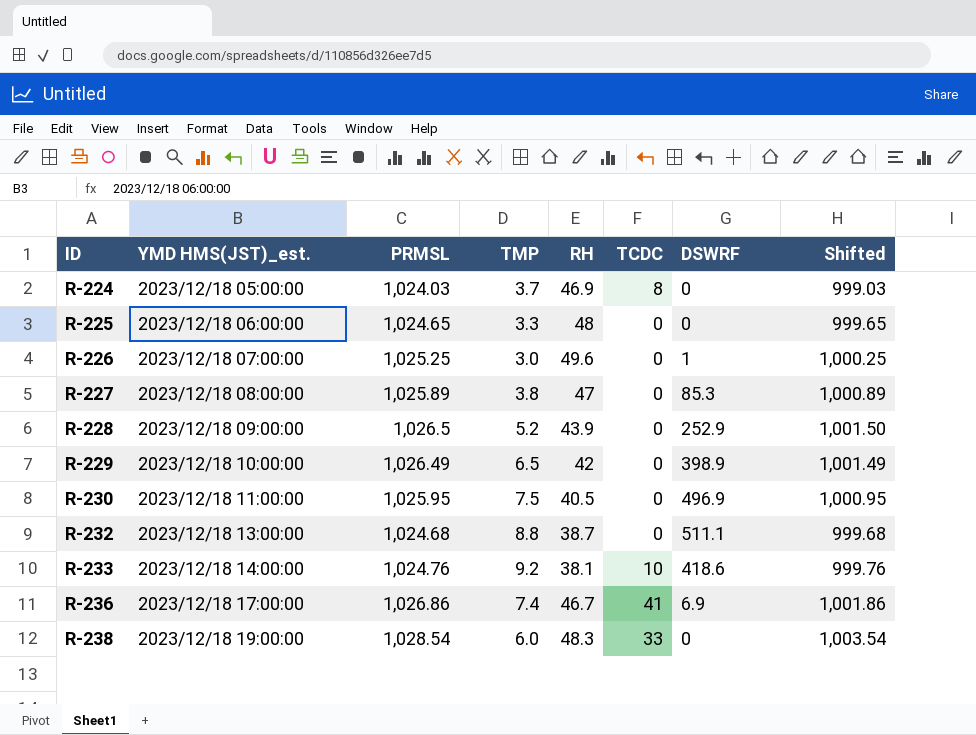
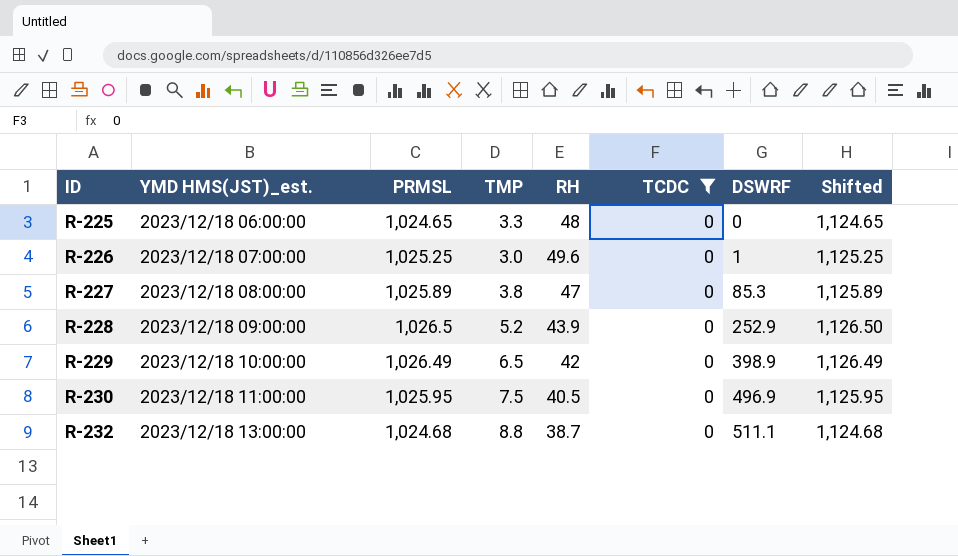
filter: none -> TCDC = 0
column Shifted | formula: [PRMSL] - 25 -> [PRMSL] + 100

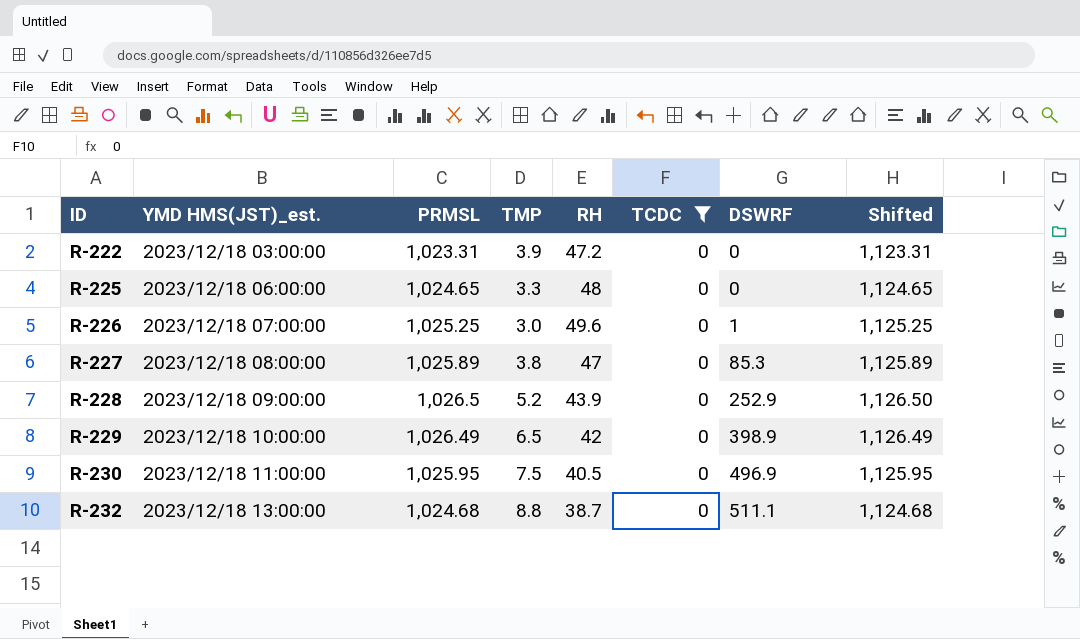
row R-222: none -> 2023/12/18 03:00:00 | 1,023.31 | 3.9 | 47.2 | 0 | 0 | 1,123.31

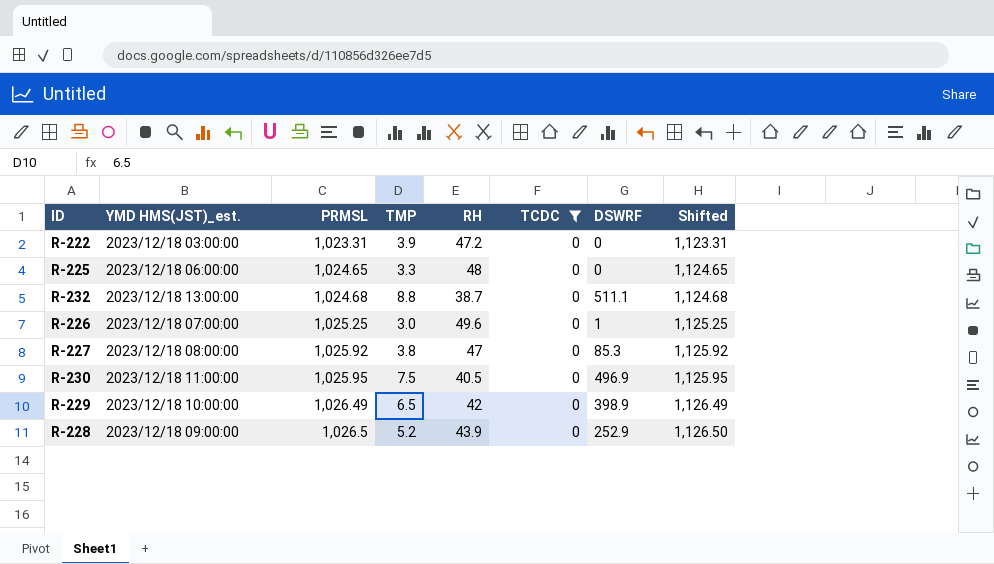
row order: ID ascending -> PRMSL ascending
R-227 | PRMSL: 1,025.89 -> 1,025.92
R-227 | Shifted: 1,125.89 -> 1,125.92

